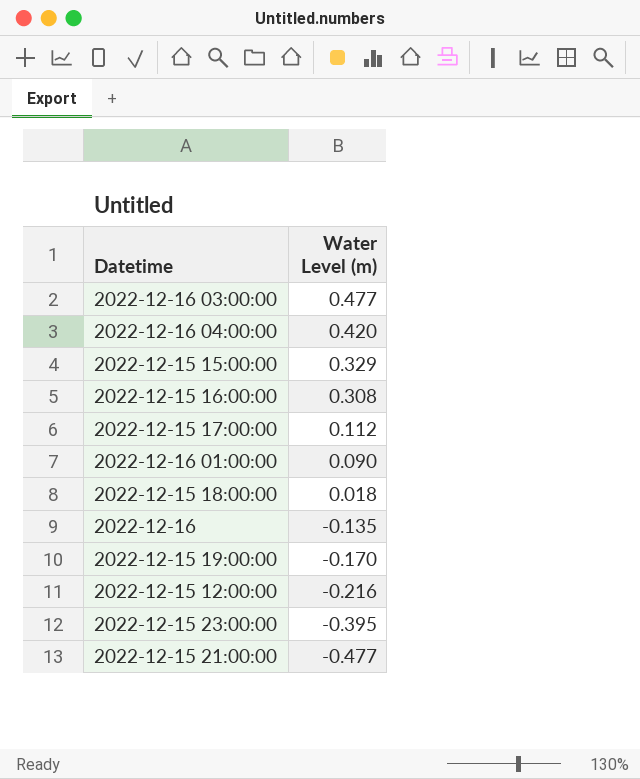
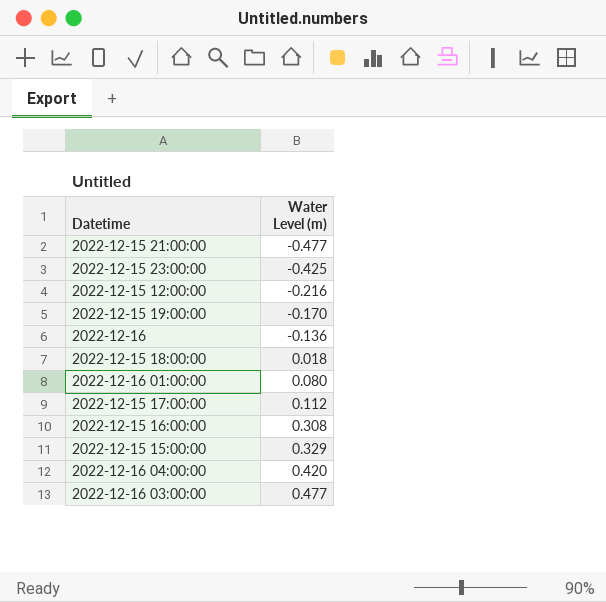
row order: Water Level (m) descending -> Water Level (m) ascending
2022-12-15 23:00:00 | Water Level (m): -0.395 -> -0.425
2022-12-16 | Water Level (m): -0.135 -> -0.136
2022-12-16 01:00:00 | Water Level (m): 0.090 -> 0.080

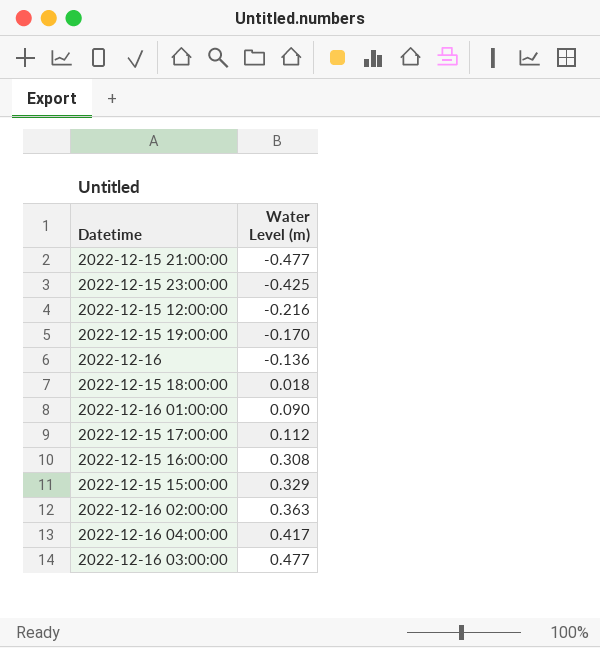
2022-12-16 01:00:00 | Water Level (m): 0.080 -> 0.090
row 2022-12-16 02:00:00: none -> 0.363
2022-12-16 04:00:00 | Water Level (m): 0.420 -> 0.417

